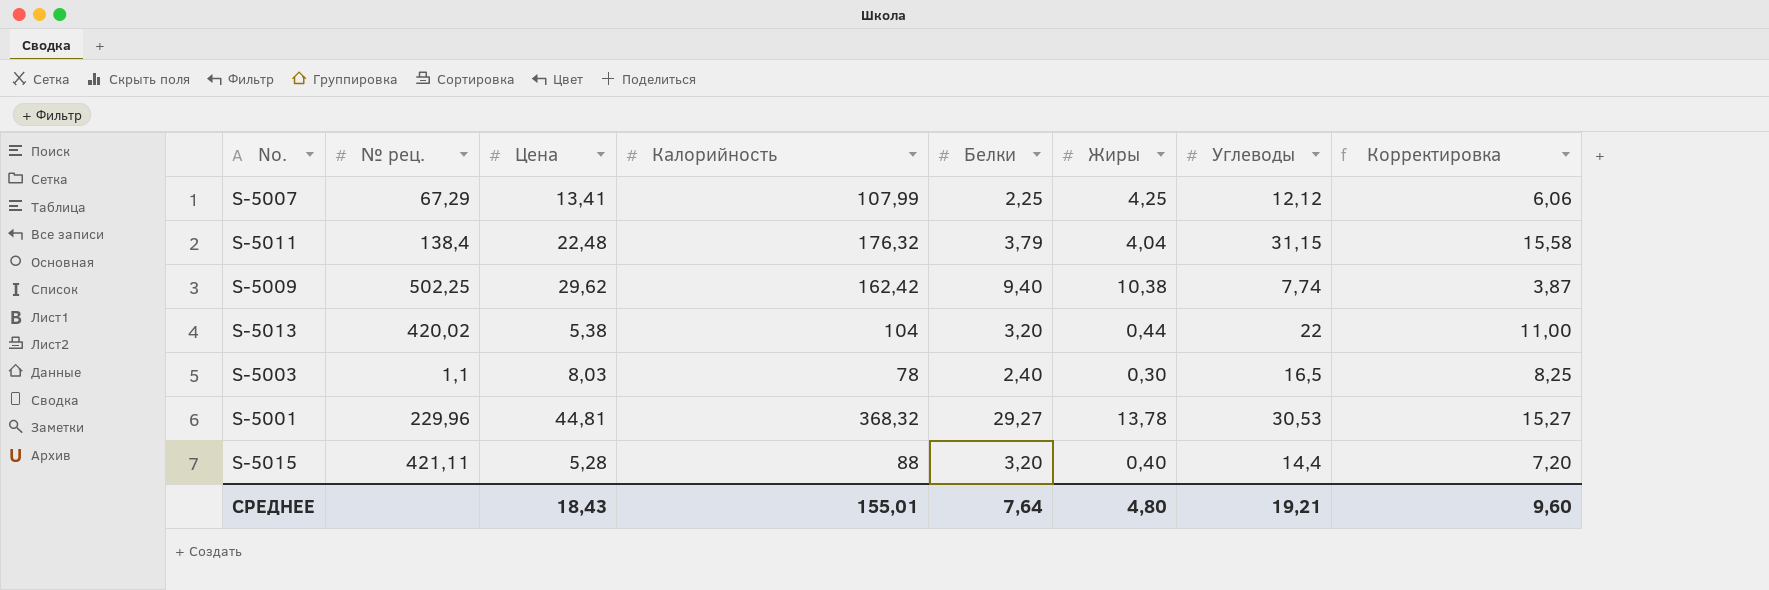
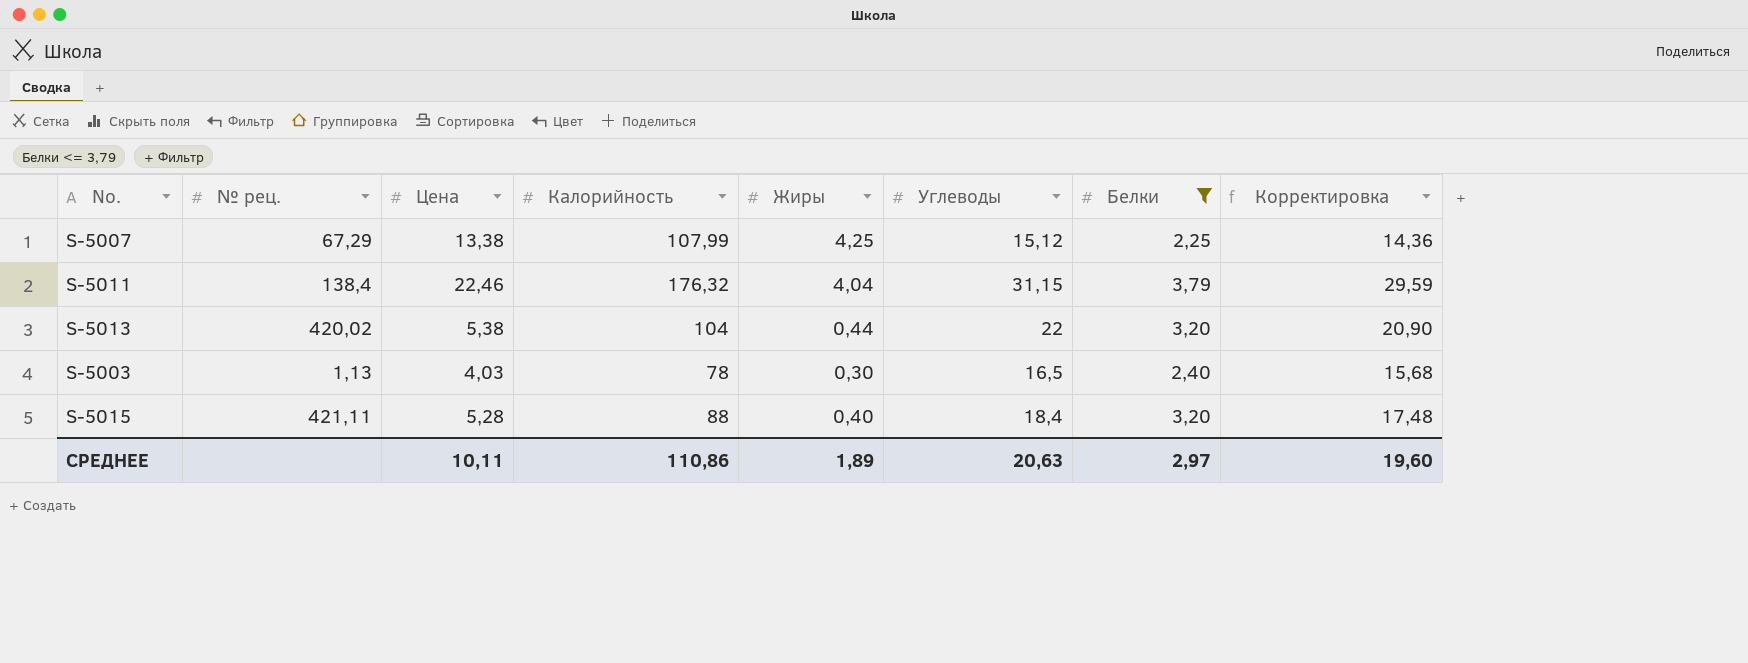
filter: none -> Белки <= 3,79
column Белки | position: 5 -> 7
column Корректировка | formula: [Углеводы] * 0,5 -> [Углеводы] * 0,95
S-5007 | Цена: 13,41 -> 13,38
S-5007 | Углеводы: 12,12 -> 15,12
S-5011 | Цена: 22,48 -> 22,46
S-5003 | № рец.: 1,1 -> 1,13
S-5003 | Цена: 8,03 -> 4,03
S-5015 | Углеводы: 14,4 -> 18,4
СРЕДНЕЕ | Цена: 18,43 -> 10,11
СРЕДНЕЕ | Калорийность: 155,01 -> 110,86
СРЕДНЕЕ | Жиры: 4,80 -> 1,89
СРЕДНЕЕ | Углеводы: 19,21 -> 20,63
СРЕДНЕЕ | Белки: 7,64 -> 2,97
СРЕДНЕЕ | Корректировка: 9,60 -> 19,60

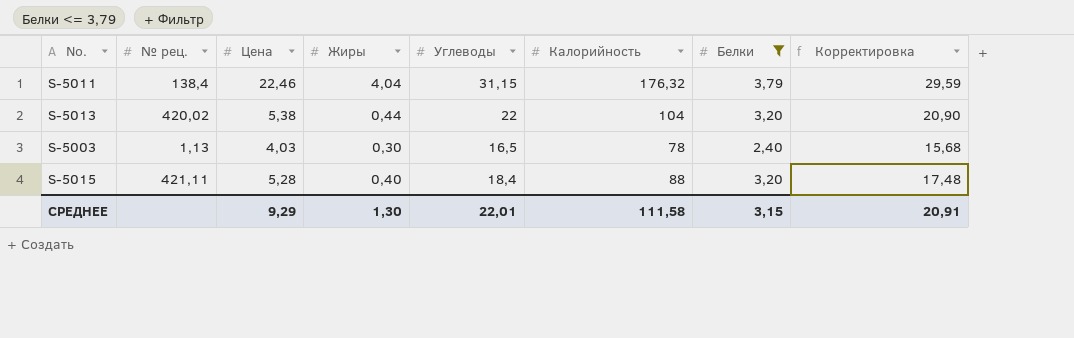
column Калорийность | position: 4 -> 6
row S-5007: 67,29 | 13,38 | 107,99 | 4,25 | 15,12 | 2,25 | 14,36 -> none
СРЕДНЕЕ | Цена: 10,11 -> 9,29
СРЕДНЕЕ | Жиры: 1,89 -> 1,30
СРЕДНЕЕ | Углеводы: 20,63 -> 22,01
СРЕДНЕЕ | Калорийность: 110,86 -> 111,58
СРЕДНЕЕ | Белки: 2,97 -> 3,15
СРЕДНЕЕ | Корректировка: 19,60 -> 20,91

